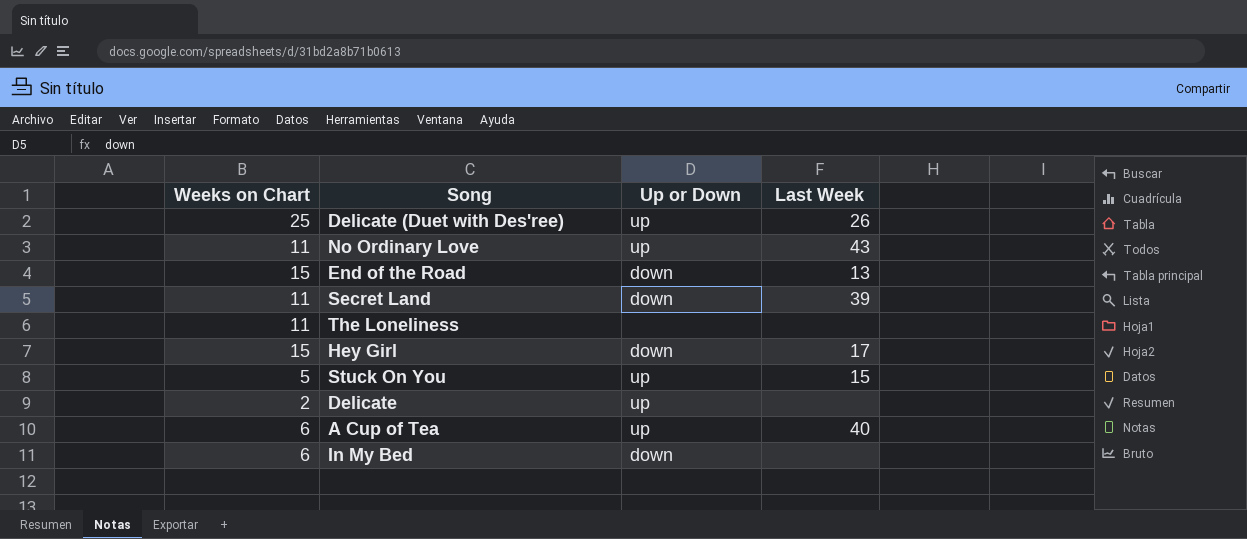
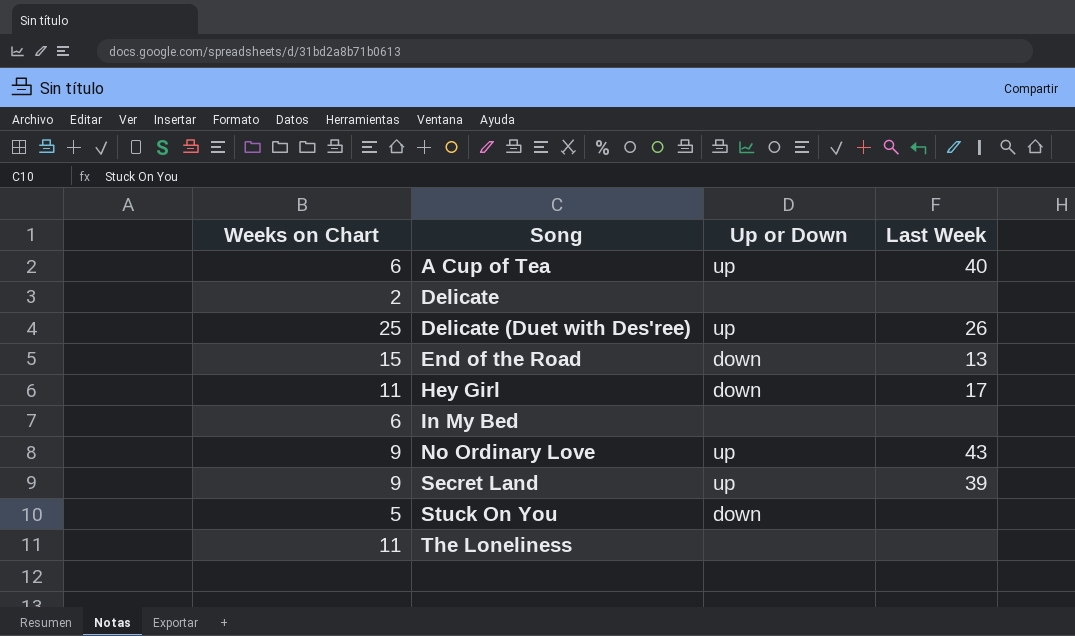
row order: none -> Song ascending
Delicate | Up or Down: up -> none
Hey Girl | Weeks on Chart: 15 -> 11
In My Bed | Up or Down: down -> none
No Ordinary Love | Weeks on Chart: 11 -> 9
Secret Land | Weeks on Chart: 11 -> 9
Secret Land | Up or Down: down -> up
Stuck On You | Up or Down: up -> down
Stuck On You | Last Week: 15 -> none

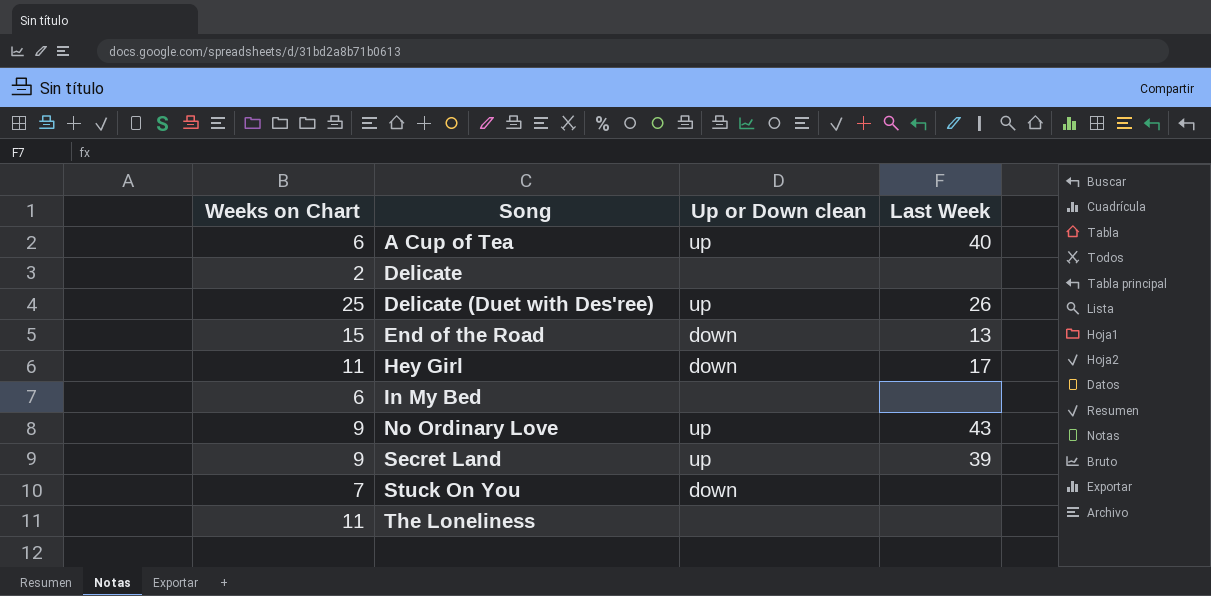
column name: Up or Down -> Up or Down clean
Stuck On You | Weeks on Chart: 5 -> 7

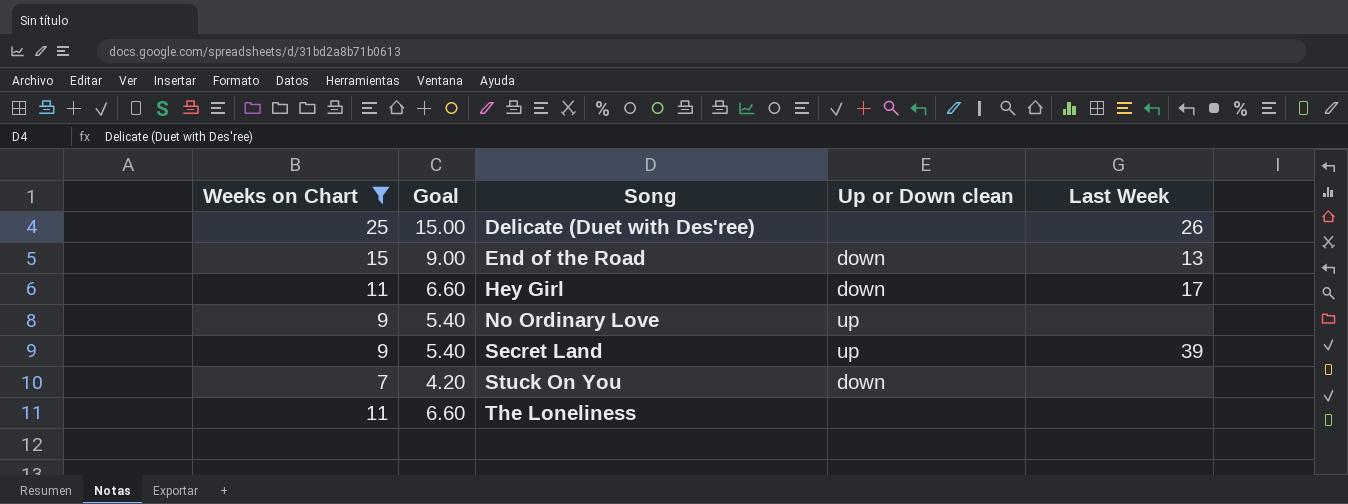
filter: none -> Weeks on Chart >= 7
column Goal | formula: none -> [Weeks on Chart] * 0.6
Delicate (Duet with Des'ree) | Up or Down clean: up -> none
No Ordinary Love | Last Week: 43 -> none

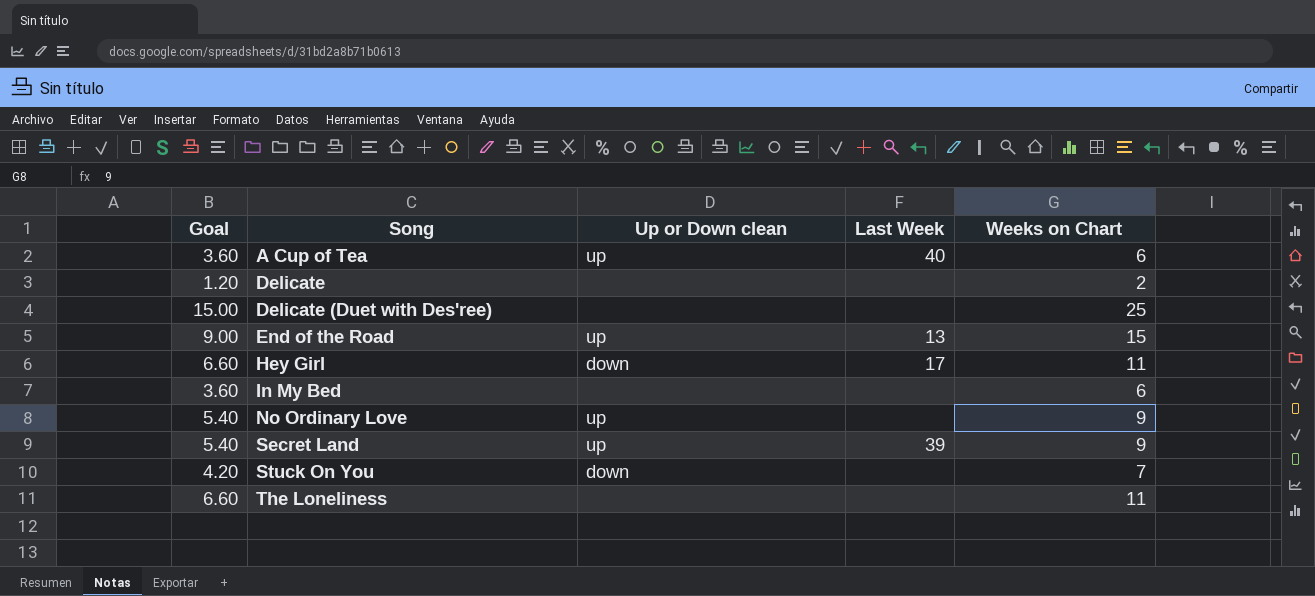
filter: Weeks on Chart >= 7 -> none
column Weeks on Chart | position: 1 -> 5
Delicate (Duet with Des'ree) | Last Week: 26 -> none
End of the Road | Up or Down clean: down -> up

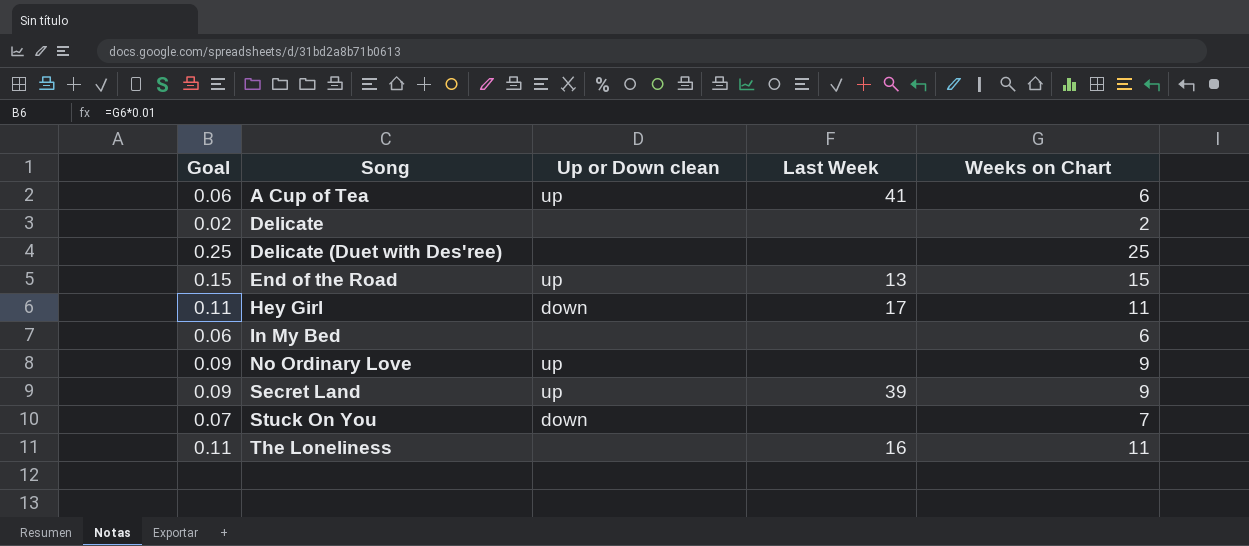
column Goal | formula: [Weeks on Chart] * 0.6 -> [Weeks on Chart] * 0.01
A Cup of Tea | Last Week: 40 -> 41
The Loneliness | Last Week: none -> 16

